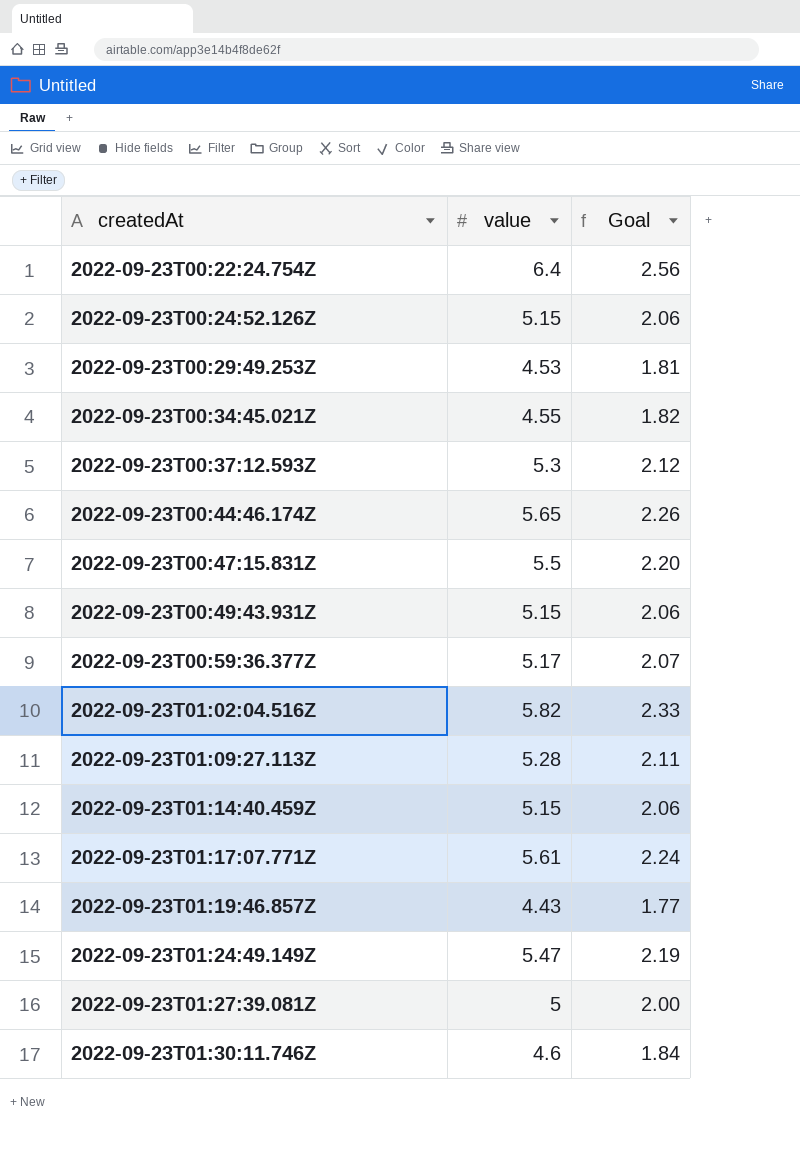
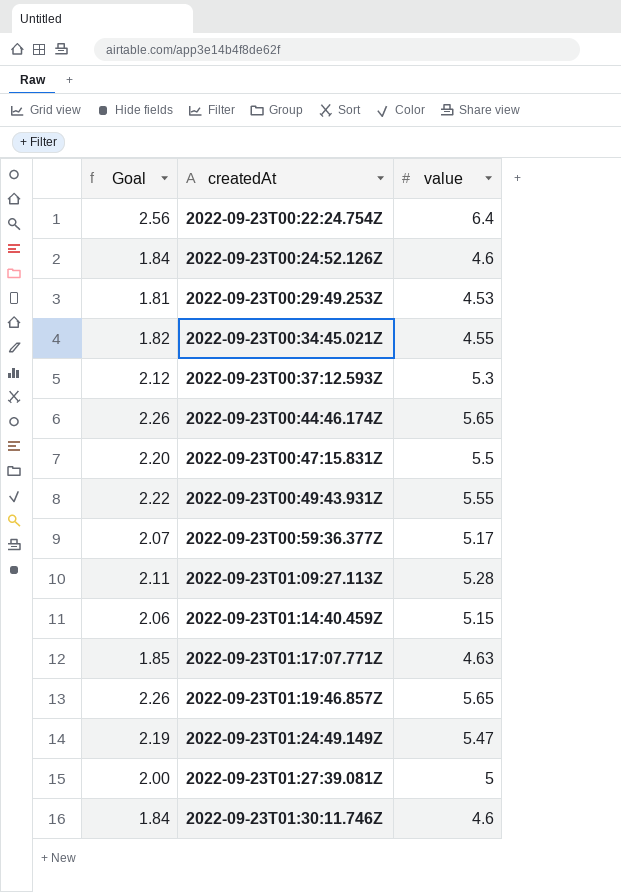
column Goal | position: 3 -> 1
row 2022-09-23T01:02:04.516Z: 5.82 | 2.33 -> none
2022-09-23T00:24:52.126Z | Goal: 2.06 -> 1.84
2022-09-23T00:24:52.126Z | value: 5.15 -> 4.6
2022-09-23T00:49:43.931Z | Goal: 2.06 -> 2.22
2022-09-23T00:49:43.931Z | value: 5.15 -> 5.55
2022-09-23T01:17:07.771Z | Goal: 2.24 -> 1.85
2022-09-23T01:17:07.771Z | value: 5.61 -> 4.63
2022-09-23T01:19:46.857Z | Goal: 1.77 -> 2.26
2022-09-23T01:19:46.857Z | value: 4.43 -> 5.65

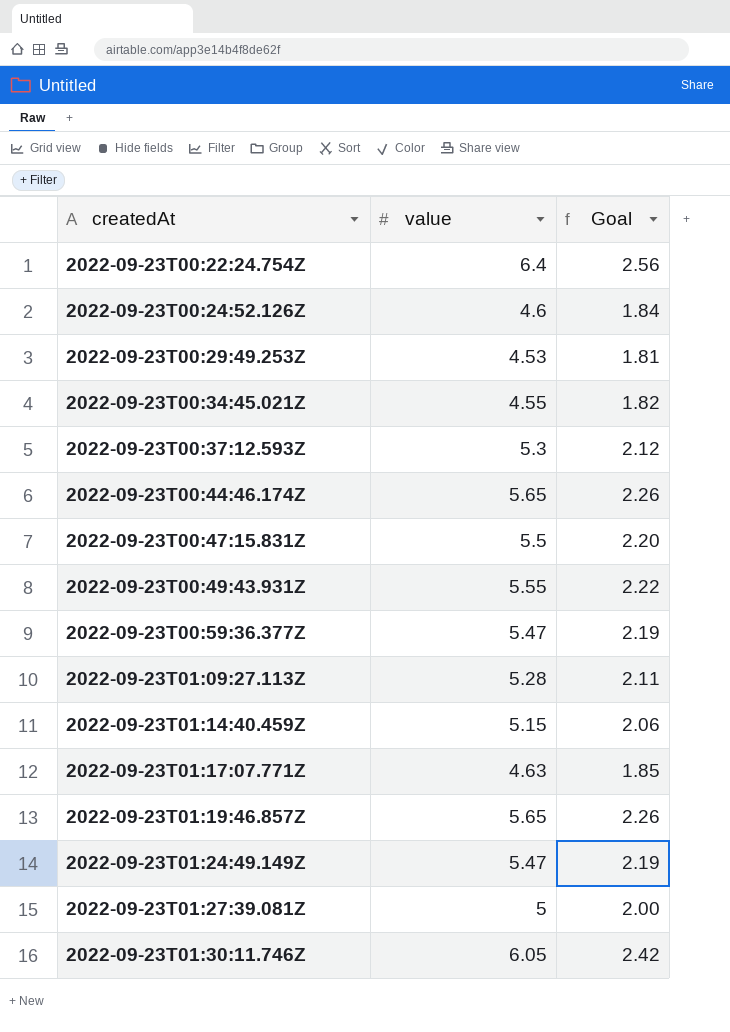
column Goal | position: 1 -> 3
2022-09-23T00:59:36.377Z | value: 5.17 -> 5.47
2022-09-23T00:59:36.377Z | Goal: 2.07 -> 2.19
2022-09-23T01:30:11.746Z | value: 4.6 -> 6.05
2022-09-23T01:30:11.746Z | Goal: 1.84 -> 2.42

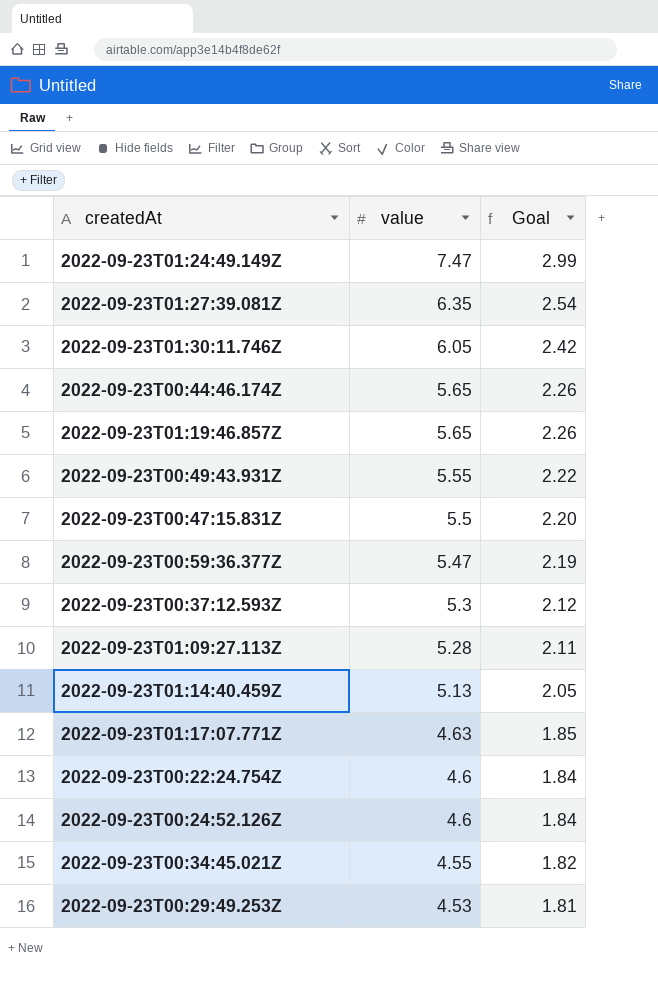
row order: createdAt ascending -> value descending
2022-09-23T01:24:49.149Z | value: 5.47 -> 7.47
2022-09-23T01:24:49.149Z | Goal: 2.19 -> 2.99
2022-09-23T01:27:39.081Z | value: 5 -> 6.35
2022-09-23T01:27:39.081Z | Goal: 2.00 -> 2.54
2022-09-23T01:14:40.459Z | value: 5.15 -> 5.13
2022-09-23T01:14:40.459Z | Goal: 2.06 -> 2.05
2022-09-23T00:22:24.754Z | value: 6.4 -> 4.6
2022-09-23T00:22:24.754Z | Goal: 2.56 -> 1.84

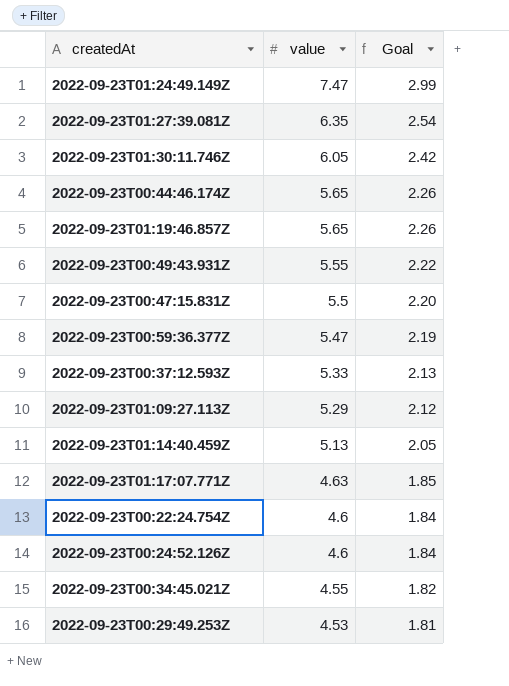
2022-09-23T00:37:12.593Z | value: 5.3 -> 5.33
2022-09-23T00:37:12.593Z | Goal: 2.12 -> 2.13
2022-09-23T01:09:27.113Z | value: 5.28 -> 5.29
2022-09-23T01:09:27.113Z | Goal: 2.11 -> 2.12

